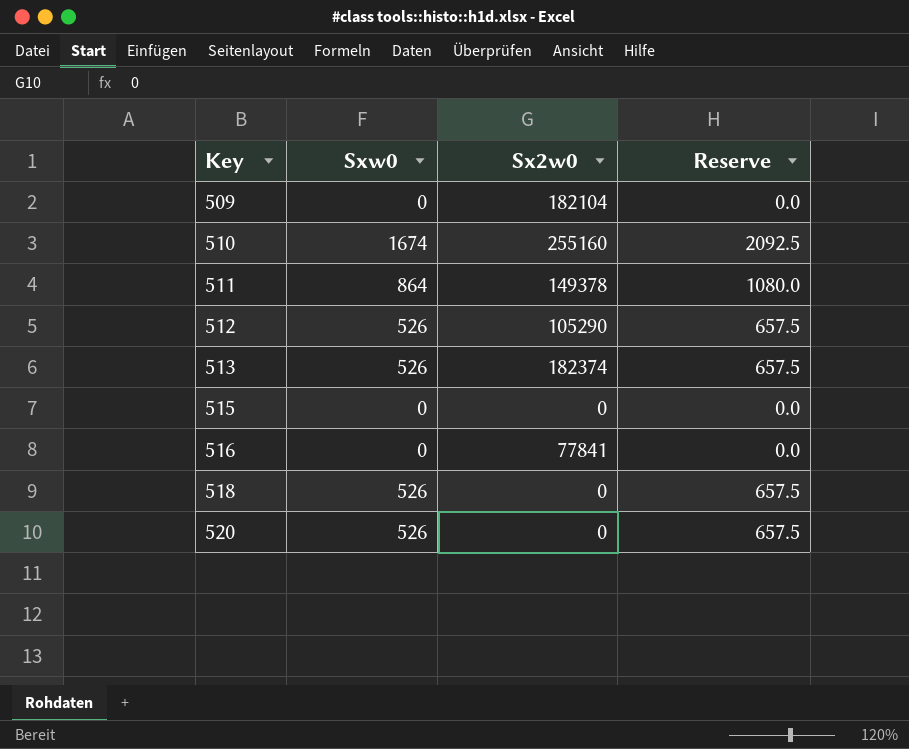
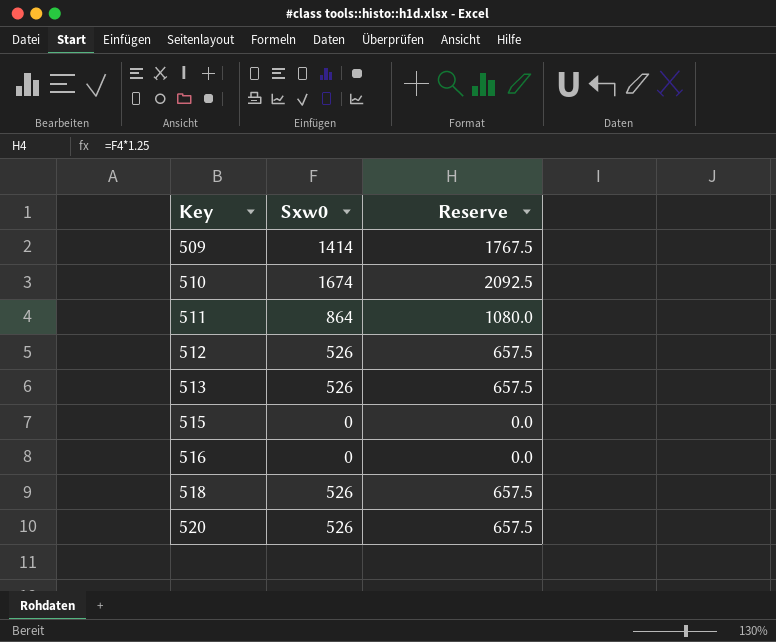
column Sx2w0 | position: 3 -> none
509 | Sxw0: 0 -> 1414
509 | Reserve: 0.0 -> 1767.5

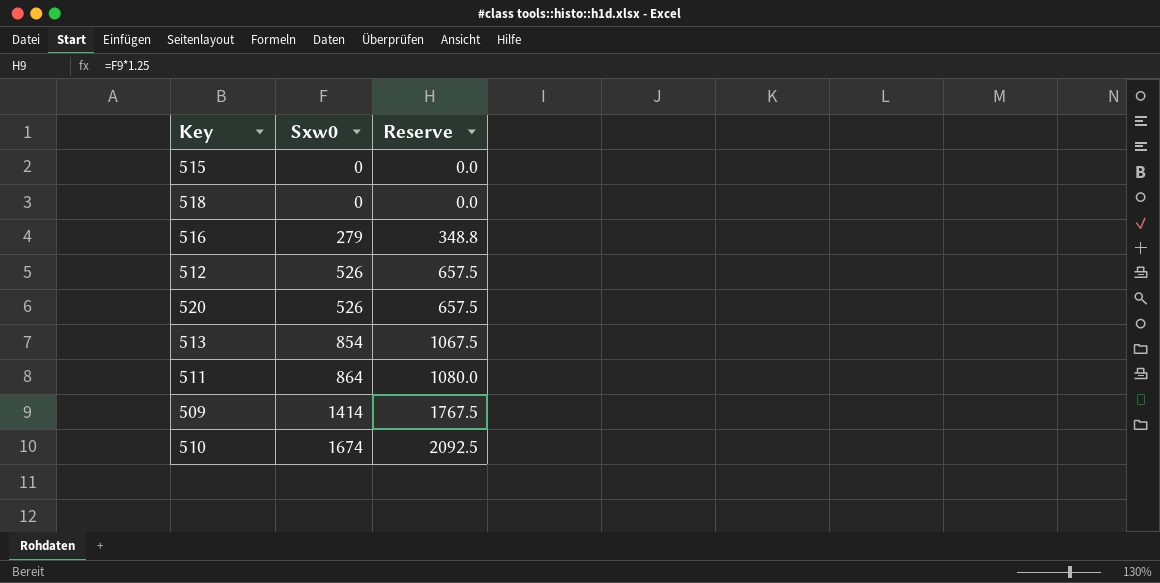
row order: Key ascending -> Sxw0 ascending
518 | Sxw0: 526 -> 0
518 | Reserve: 657.5 -> 0.0
516 | Sxw0: 0 -> 279
516 | Reserve: 0.0 -> 348.8
513 | Sxw0: 526 -> 854
513 | Reserve: 657.5 -> 1067.5

